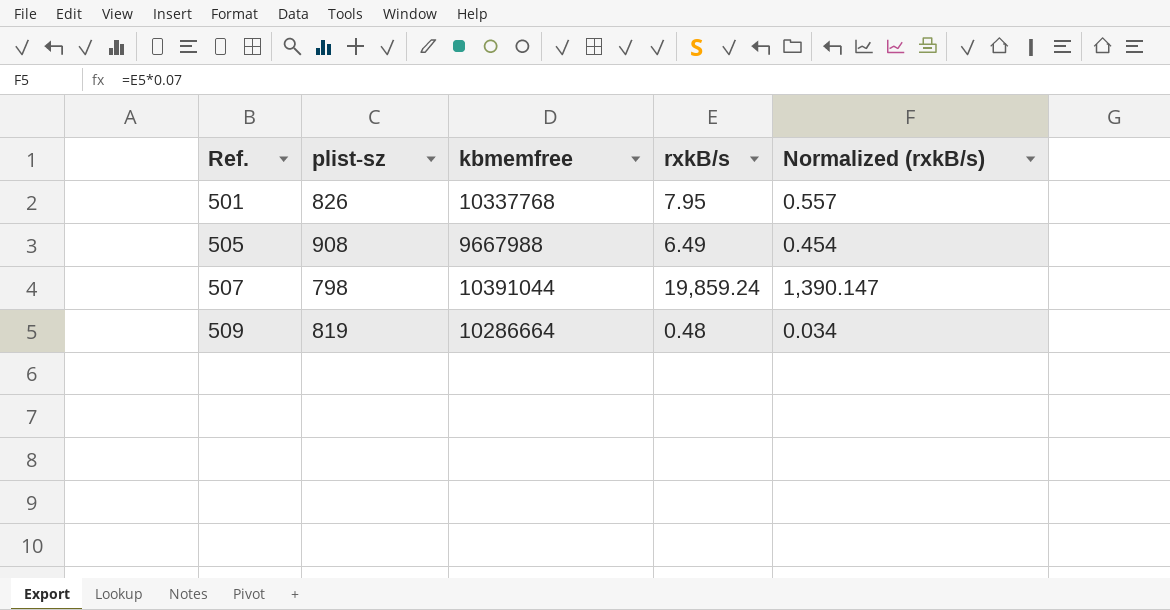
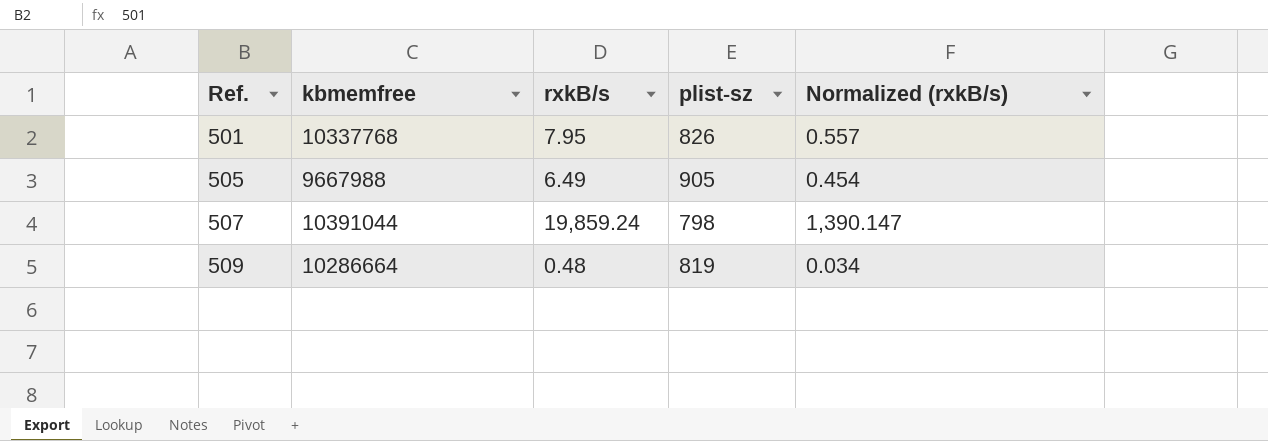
column plist-sz | position: 2 -> 4
505 | plist-sz: 908 -> 905

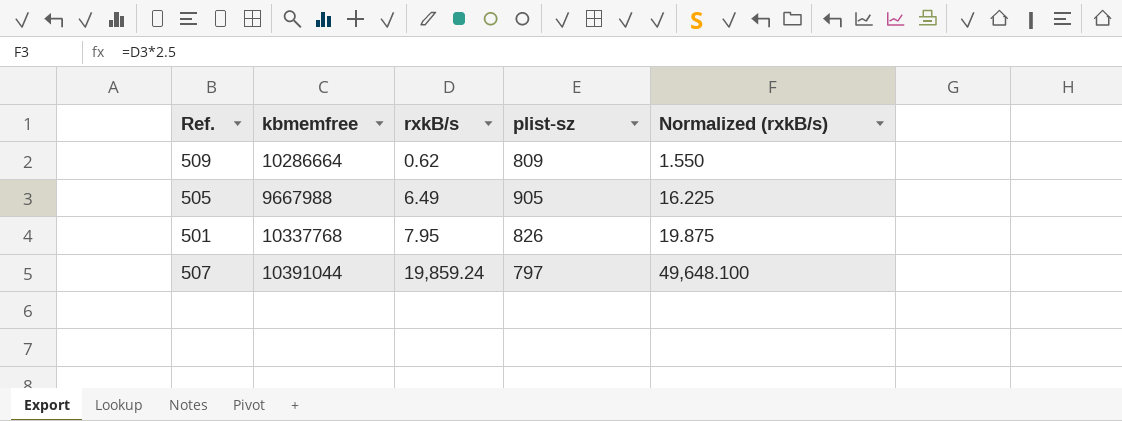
row order: Ref. ascending -> rxkB/s ascending
column Normalized (rxkB/s) | formula: [rxkB/s] * 0.07 -> [rxkB/s] * 2.5
509 | rxkB/s: 0.48 -> 0.62
509 | plist-sz: 819 -> 809
507 | plist-sz: 798 -> 797

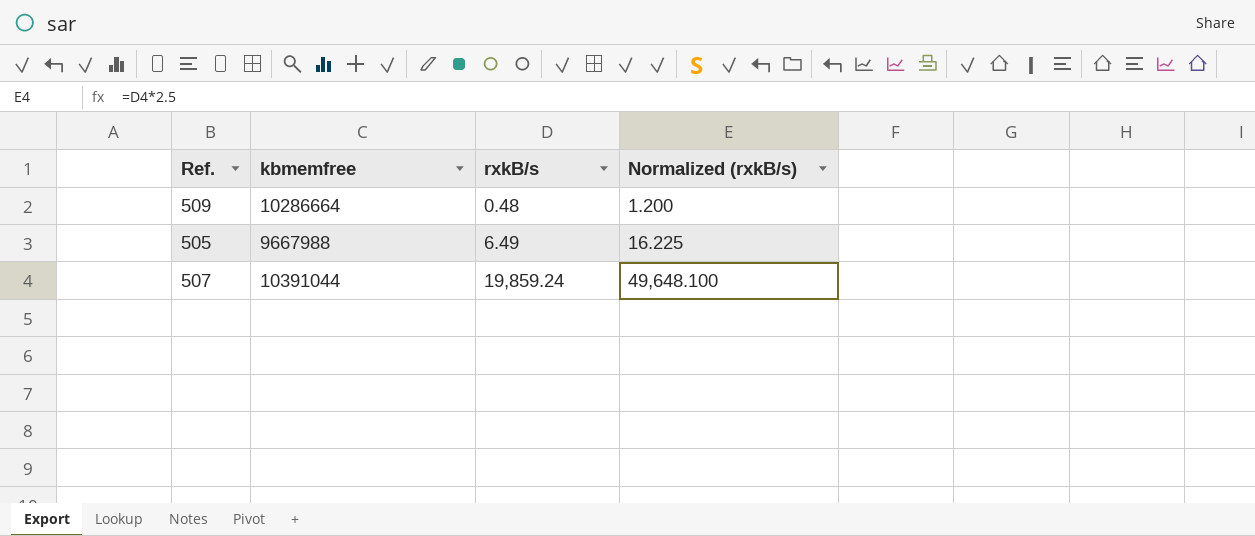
column plist-sz | position: 4 -> none
row 501: 10337768 | 7.95 | 826 | 19.875 -> none
509 | rxkB/s: 0.62 -> 0.48
509 | Normalized (rxkB/s): 1.550 -> 1.200

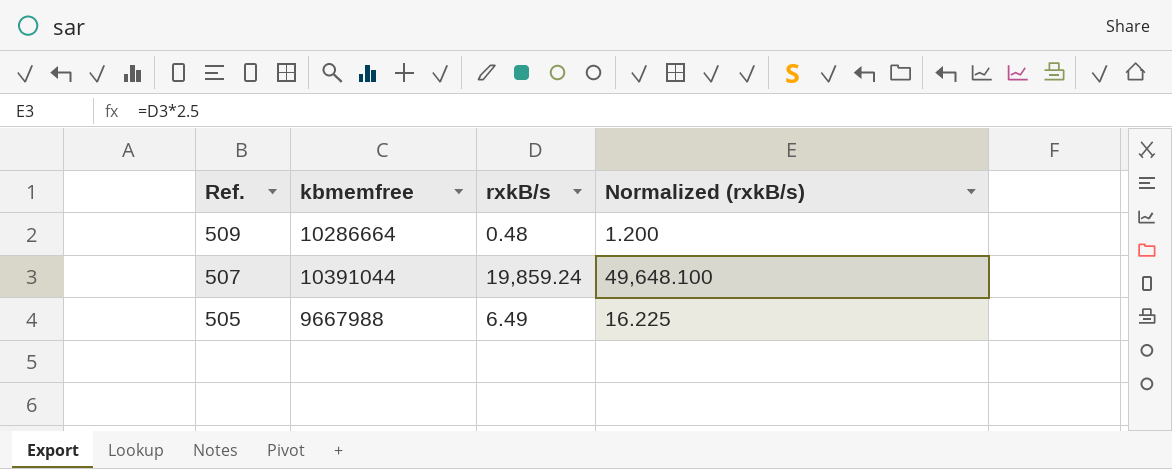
row order: rxkB/s ascending -> Ref. descending

